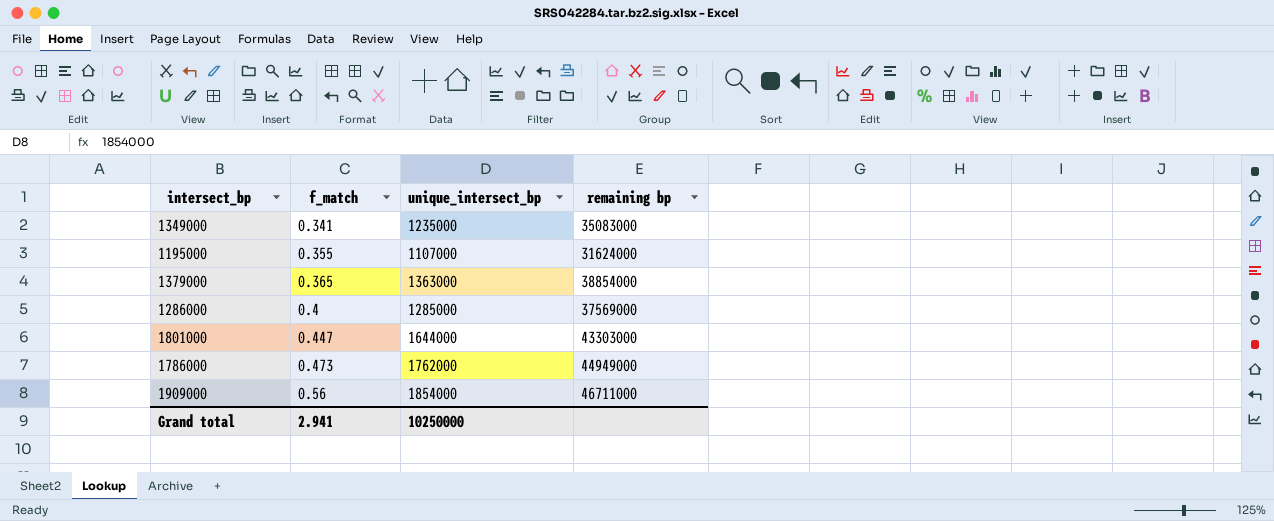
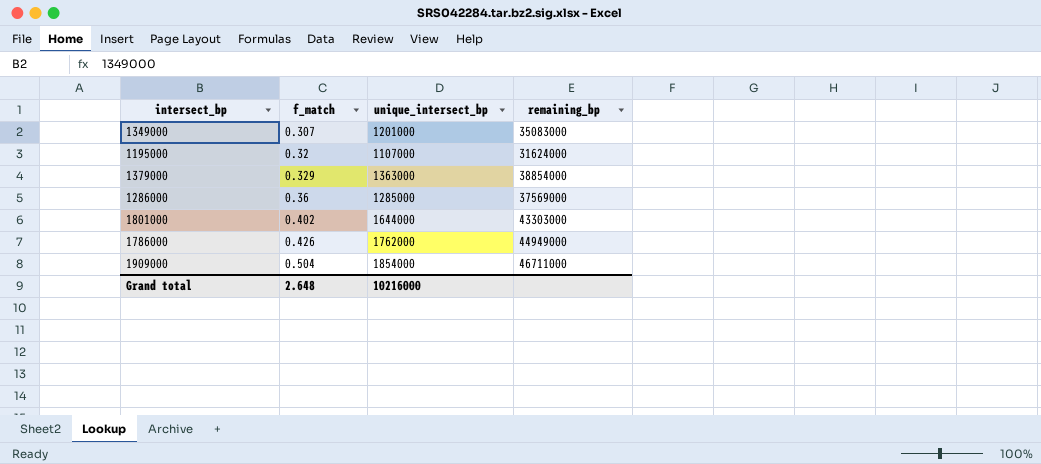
column name: remaining bp -> remaining_bp
1349000 | f_match: 0.341 -> 0.307
1349000 | unique_intersect_bp: 1235000 -> 1201000
1195000 | f_match: 0.355 -> 0.32
1379000 | f_match: 0.365 -> 0.329
1286000 | f_match: 0.4 -> 0.36
1801000 | f_match: 0.447 -> 0.402
1786000 | f_match: 0.473 -> 0.426
1909000 | f_match: 0.56 -> 0.504
Grand total | f_match: 2.941 -> 2.648
Grand total | unique_intersect_bp: 10250000 -> 10216000

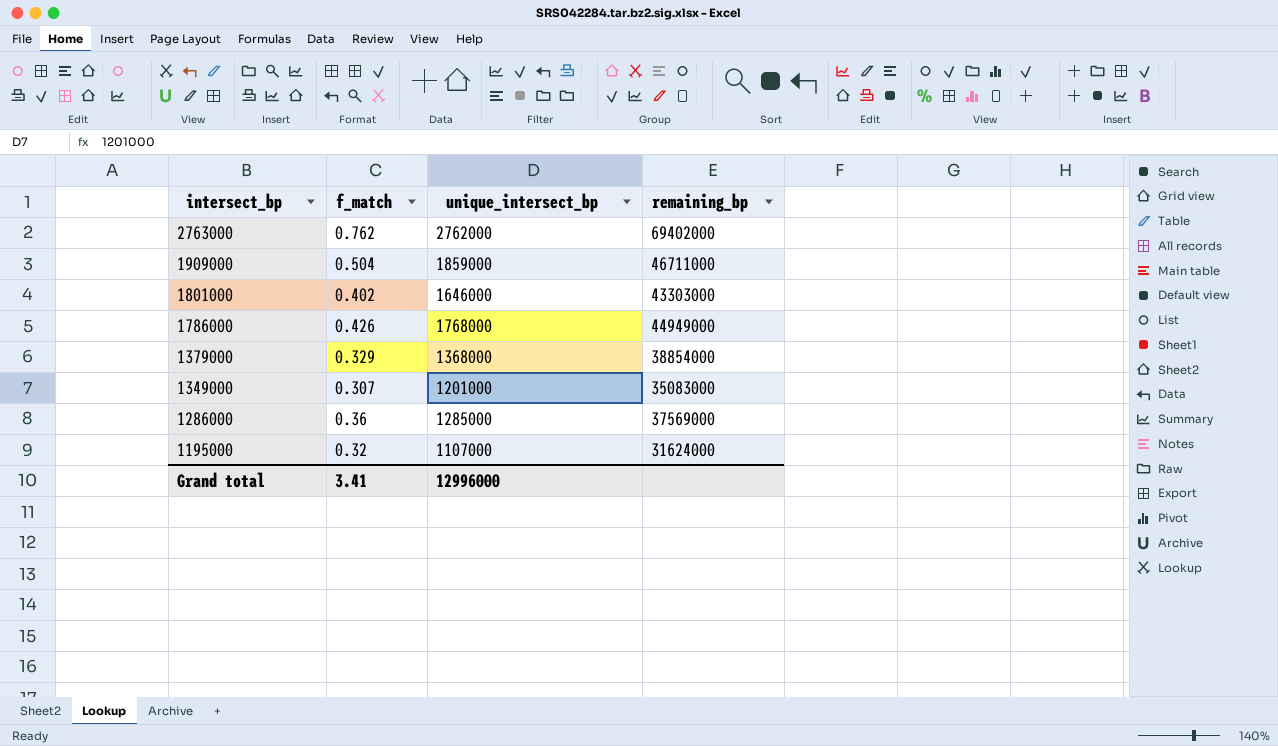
row order: f_match ascending -> intersect_bp descending
row 2763000: none -> 0.762 | 2762000 | 69402000
1909000 | unique_intersect_bp: 1854000 -> 1859000
1801000 | unique_intersect_bp: 1644000 -> 1646000
1786000 | unique_intersect_bp: 1762000 -> 1768000
1379000 | unique_intersect_bp: 1363000 -> 1368000
Grand total | f_match: 2.648 -> 3.41
Grand total | unique_intersect_bp: 10216000 -> 12996000

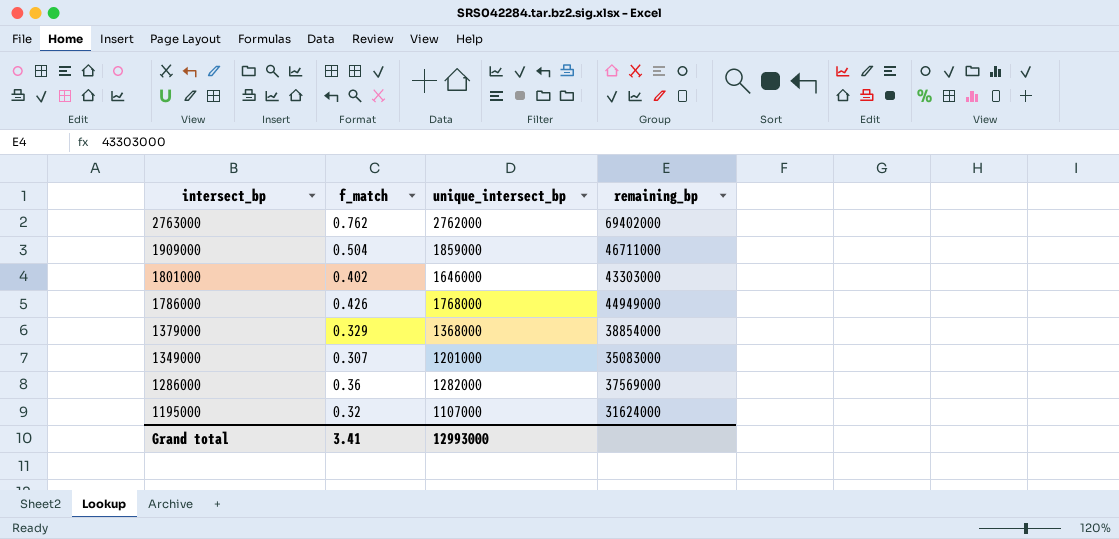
1286000 | unique_intersect_bp: 1285000 -> 1282000
Grand total | unique_intersect_bp: 12996000 -> 12993000

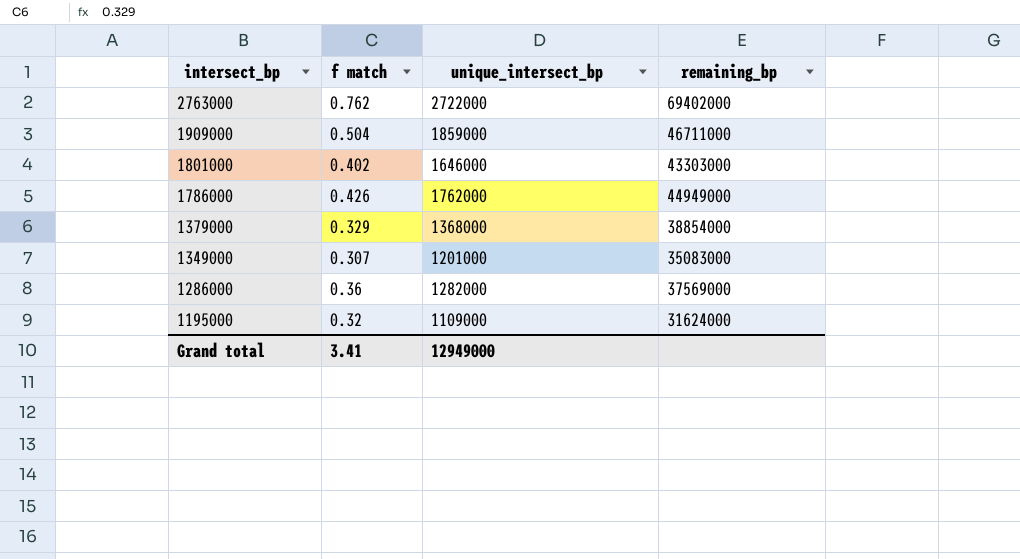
column name: f_match -> f match
2763000 | unique_intersect_bp: 2762000 -> 2722000
1786000 | unique_intersect_bp: 1768000 -> 1762000
1195000 | unique_intersect_bp: 1107000 -> 1109000
Grand total | unique_intersect_bp: 12993000 -> 12949000

